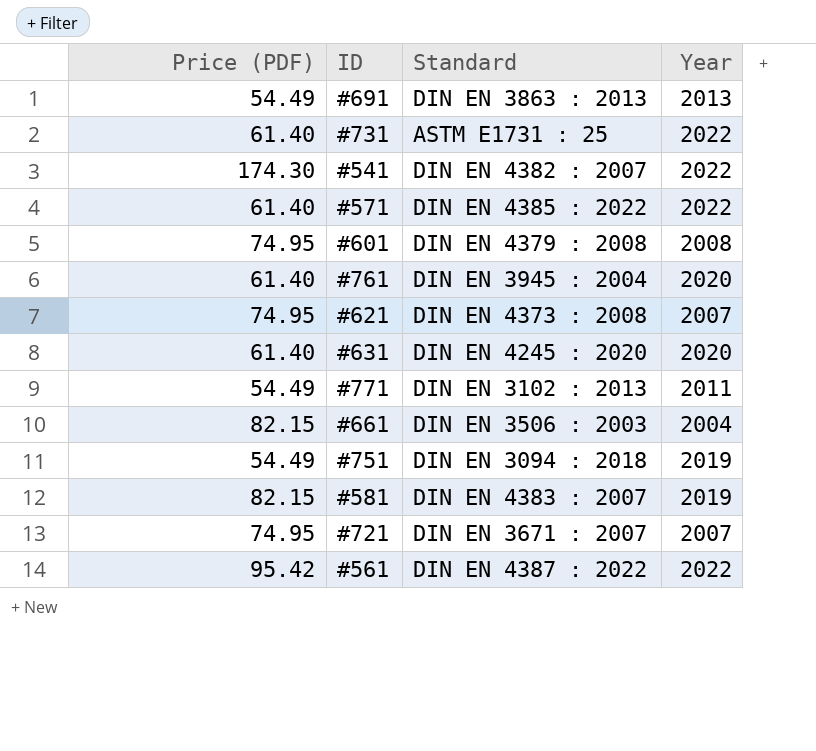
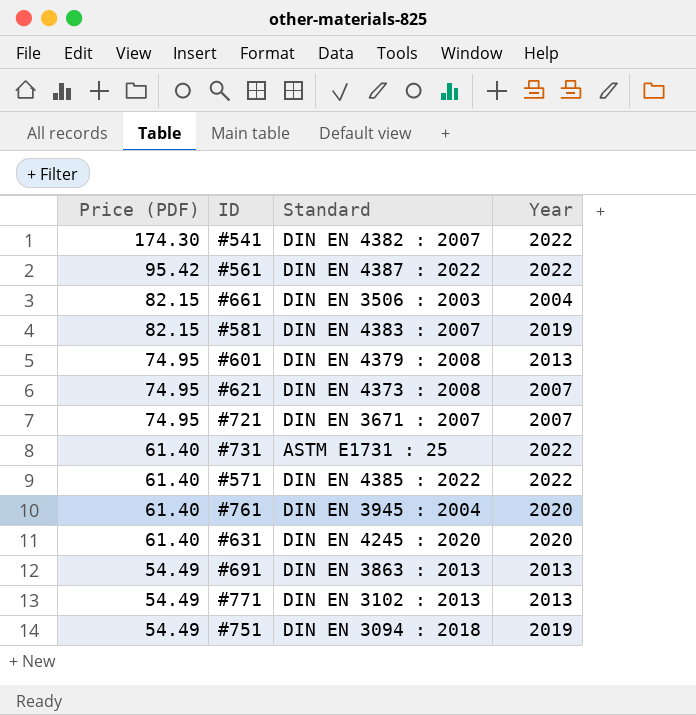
row order: none -> Price (PDF) descending
#601 | Year: 2008 -> 2013
#771 | Year: 2011 -> 2013

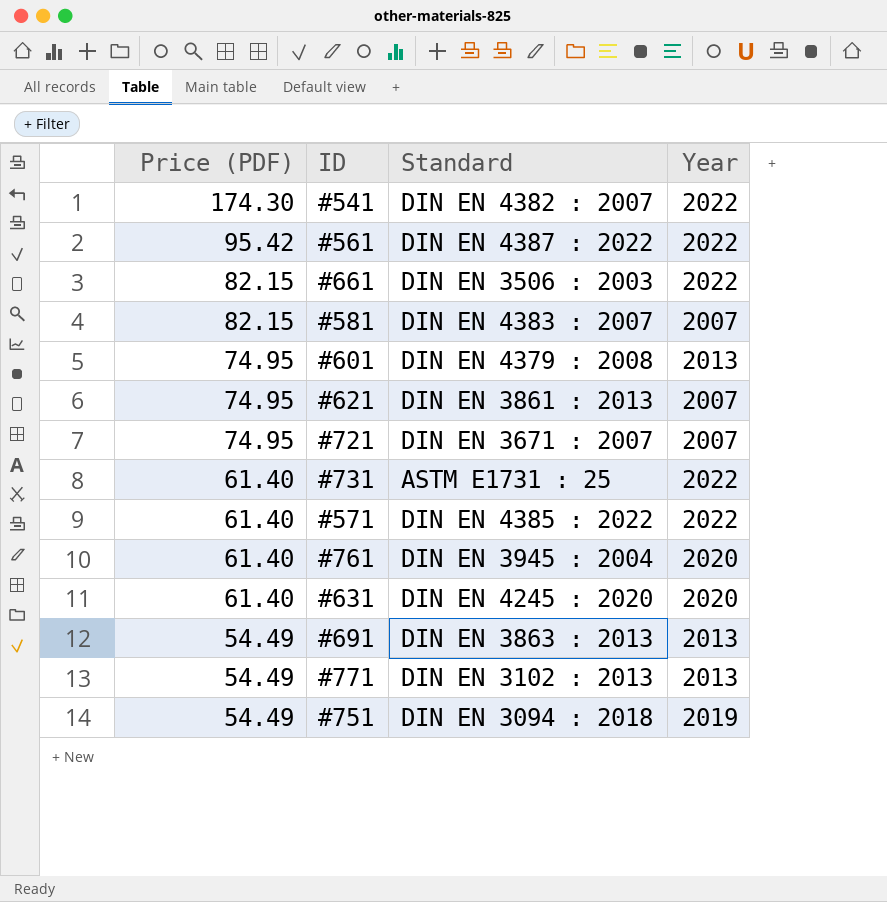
#661 | Year: 2004 -> 2022
#581 | Year: 2019 -> 2007
#621 | Standard: DIN EN 4373 : 2008 -> DIN EN 3861 : 2013

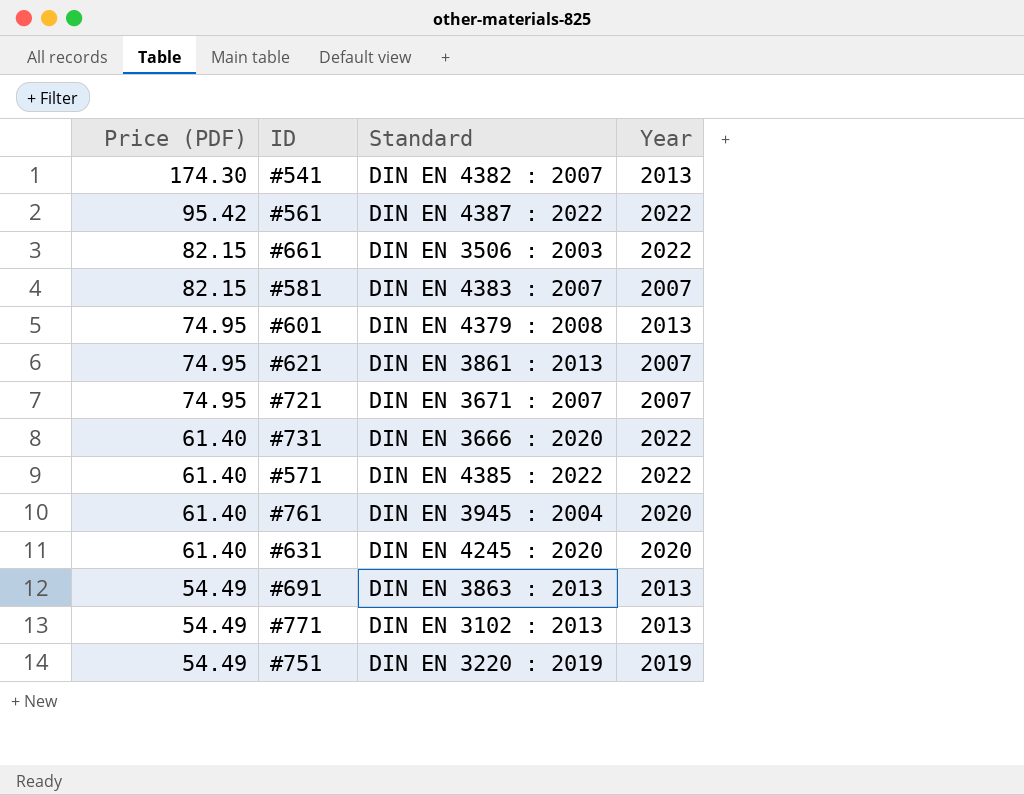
#541 | Year: 2022 -> 2013
#731 | Standard: ASTM E1731 : 25 -> DIN EN 3666 : 2020
#751 | Standard: DIN EN 3094 : 2018 -> DIN EN 3220 : 2019

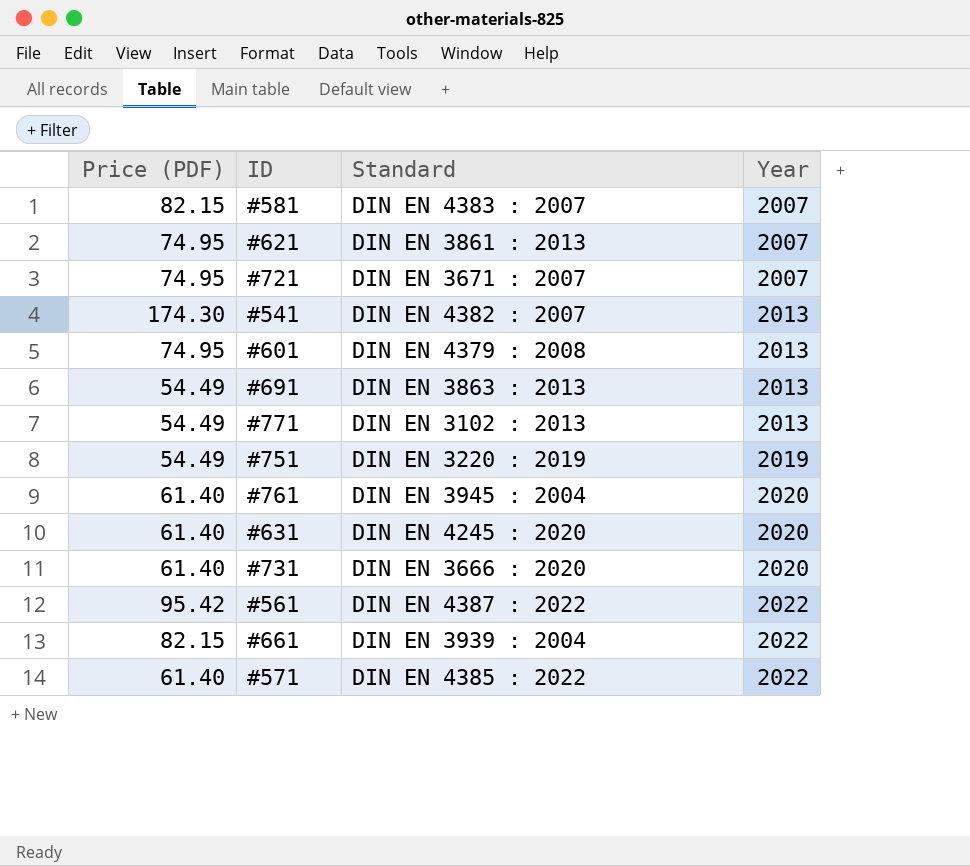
row order: Price (PDF) descending -> Year ascending
#731 | Year: 2022 -> 2020
#661 | Standard: DIN EN 3506 : 2003 -> DIN EN 3939 : 2004

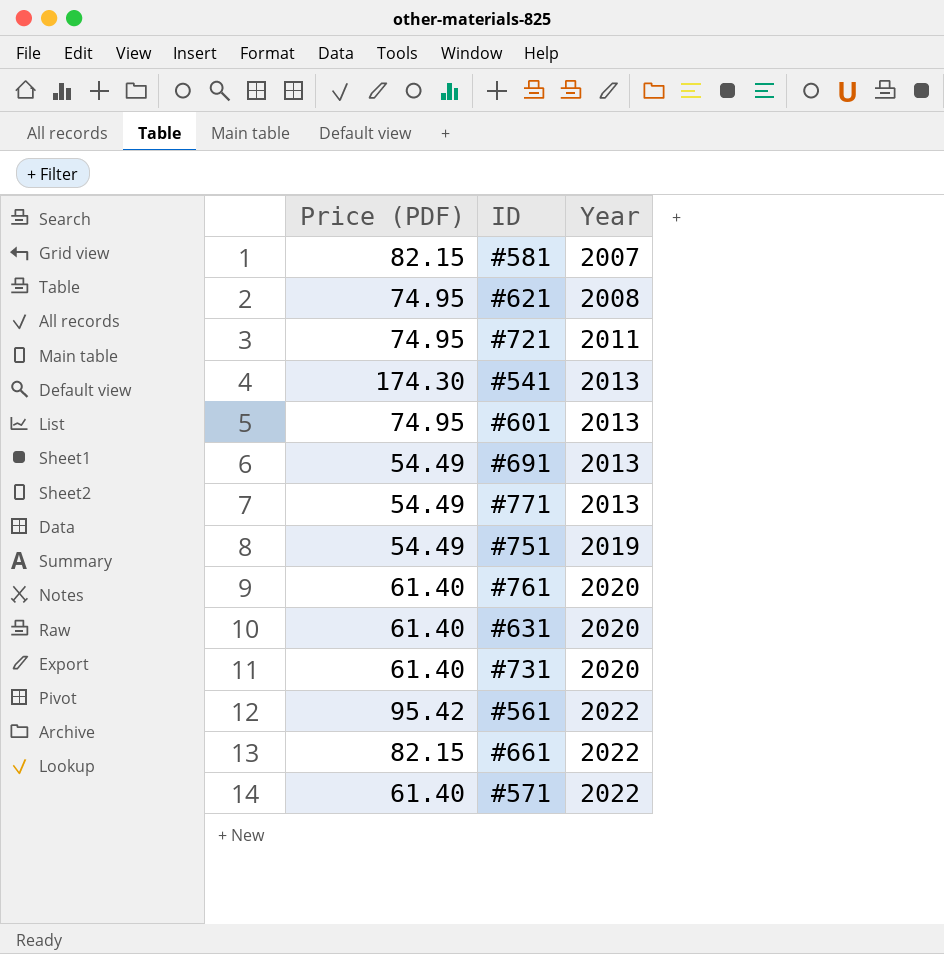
column Standard | position: 3 -> none
#621 | Year: 2007 -> 2008
#721 | Year: 2007 -> 2011

